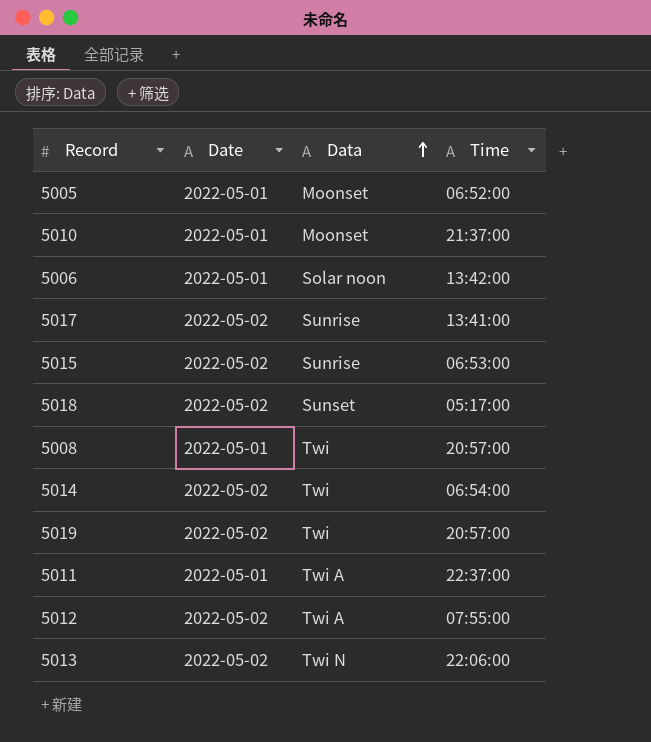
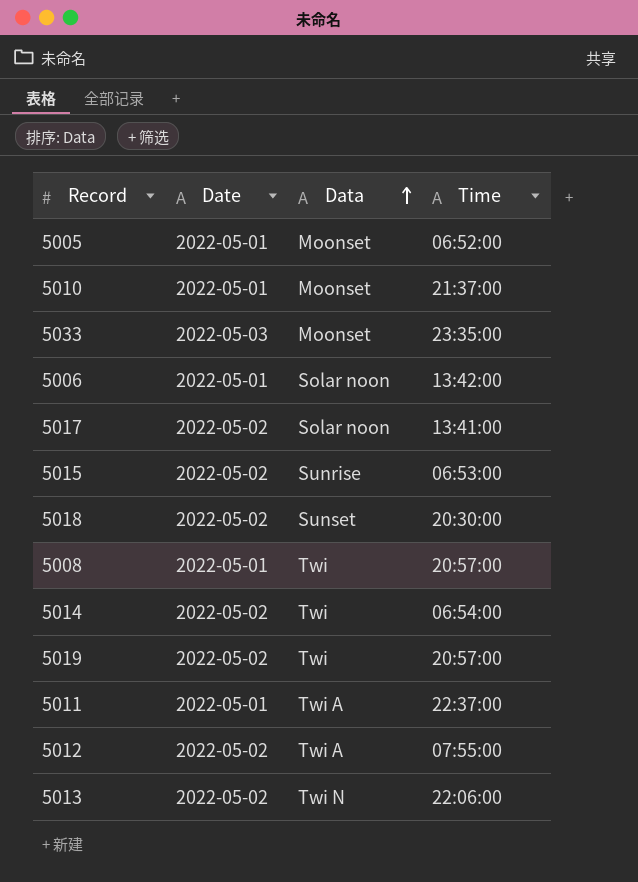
row 5033: none -> 2022-05-03 | Moonset | 23:35:00
5017 | Data: Sunrise -> Solar noon
5018 | Time: 05:17:00 -> 20:30:00

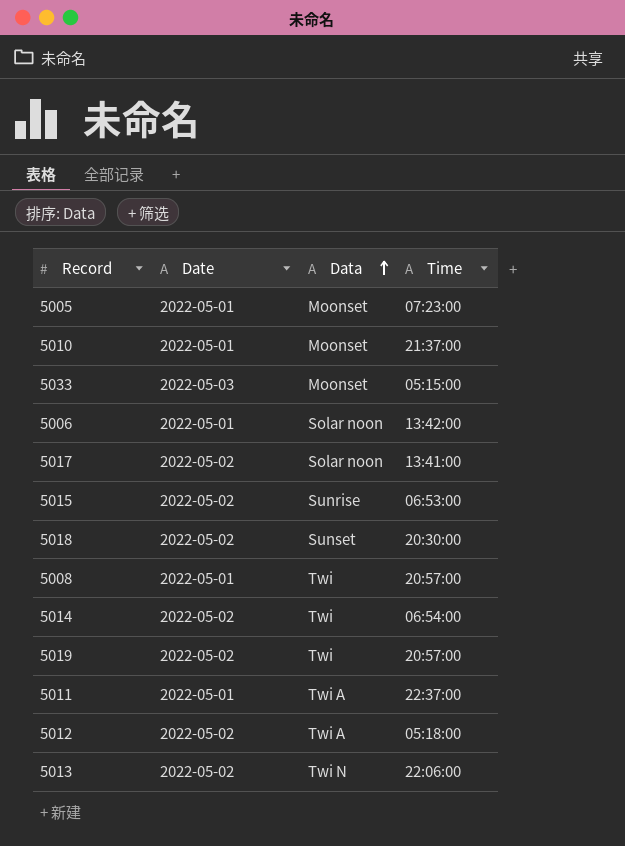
5005 | Time: 06:52:00 -> 07:23:00
5033 | Time: 23:35:00 -> 05:15:00
5012 | Time: 07:55:00 -> 05:18:00

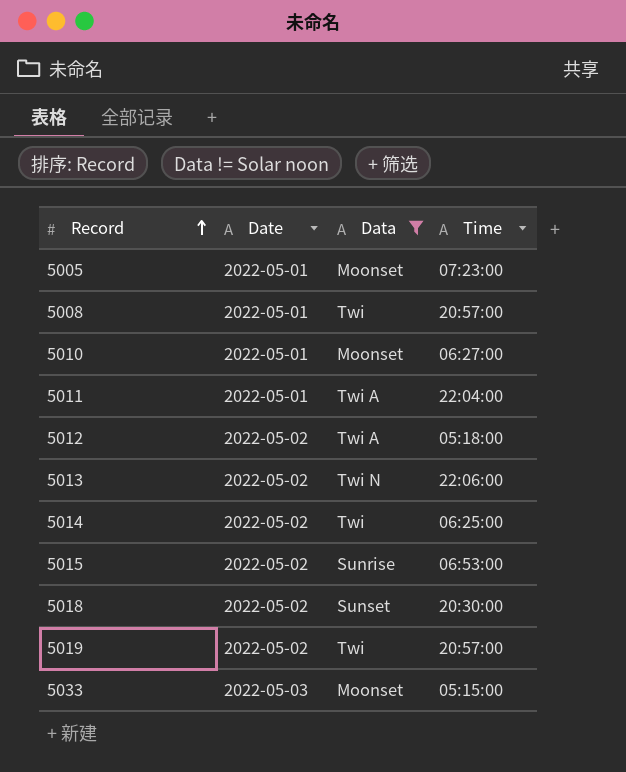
filter: none -> Data != Solar noon
row order: Data ascending -> Record ascending
5010 | Time: 21:37:00 -> 06:27:00
5011 | Time: 22:37:00 -> 22:04:00
5014 | Time: 06:54:00 -> 06:25:00

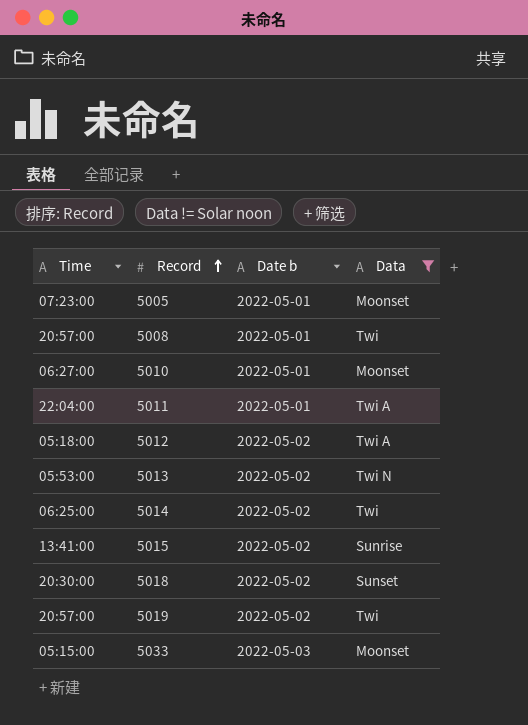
column Time | position: 4 -> 1
column name: Date -> Date b
5013 | Time: 22:06:00 -> 05:53:00
5015 | Time: 06:53:00 -> 13:41:00

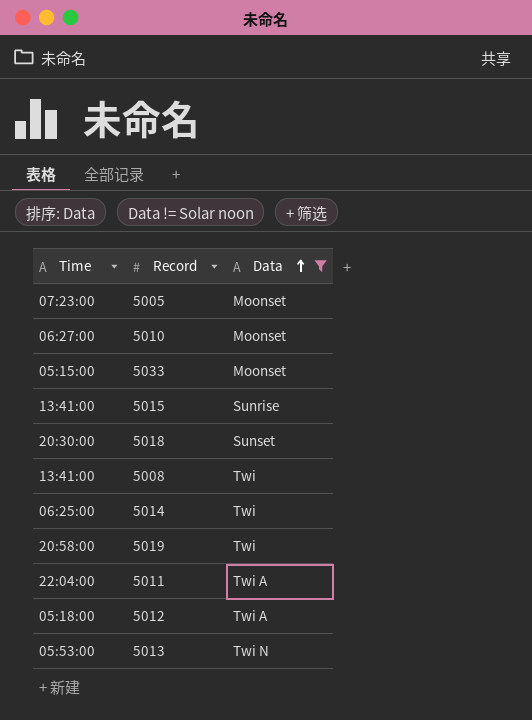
row order: Record ascending -> Data ascending
column Date b | position: 3 -> none
5008 | Time: 20:57:00 -> 13:41:00
5019 | Time: 20:57:00 -> 20:58:00

